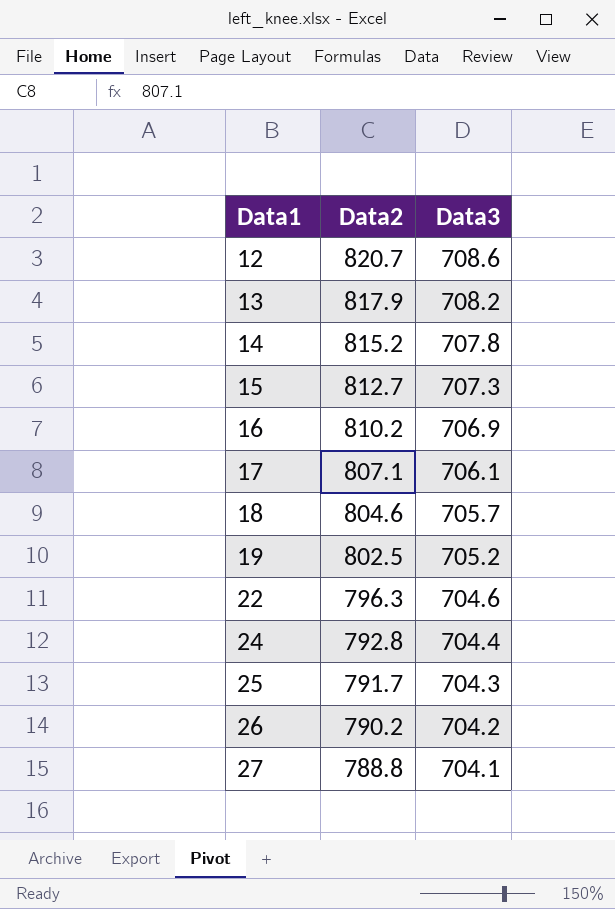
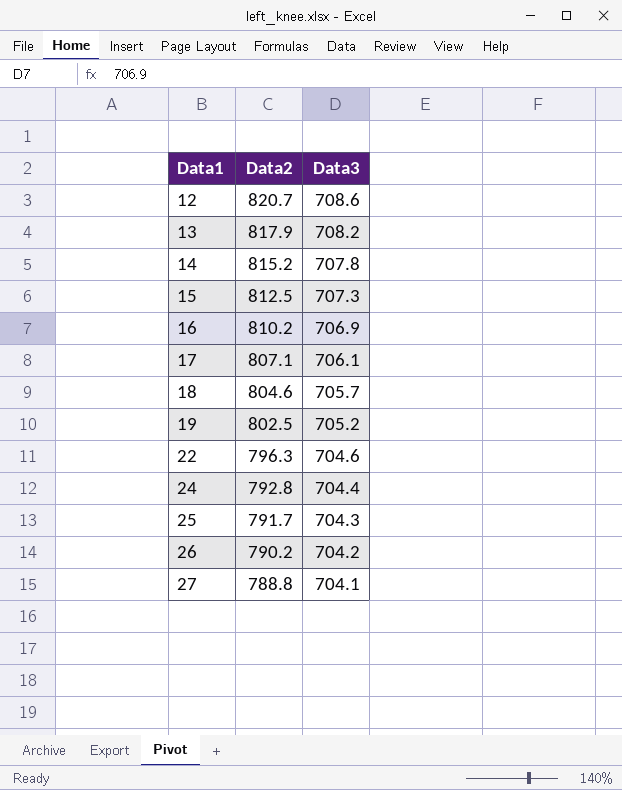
15 | Data2: 812.7 -> 812.5

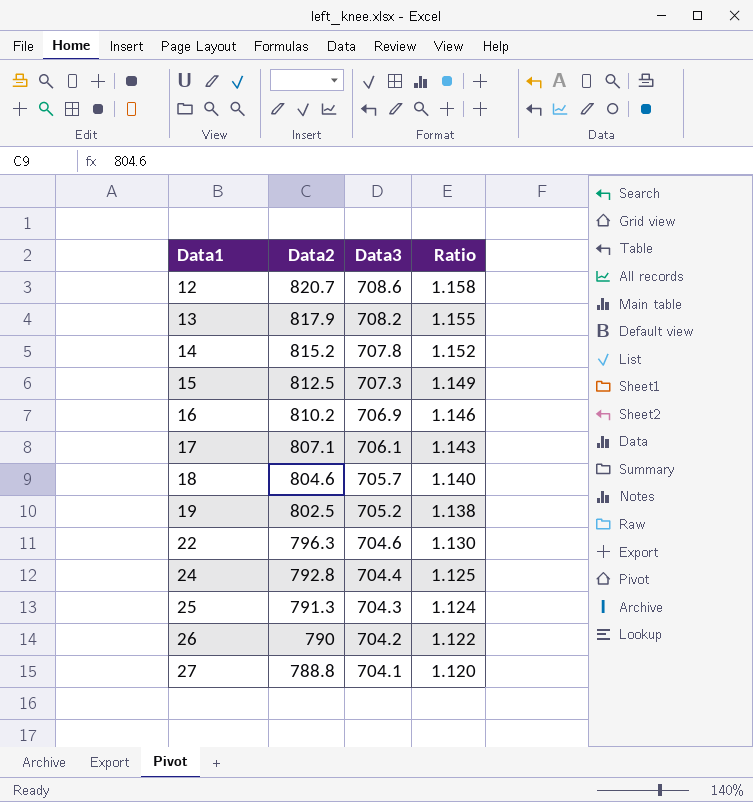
column Ratio | formula: none -> [Data2] / [Data3]
25 | Data2: 791.7 -> 791.3
26 | Data2: 790.2 -> 790

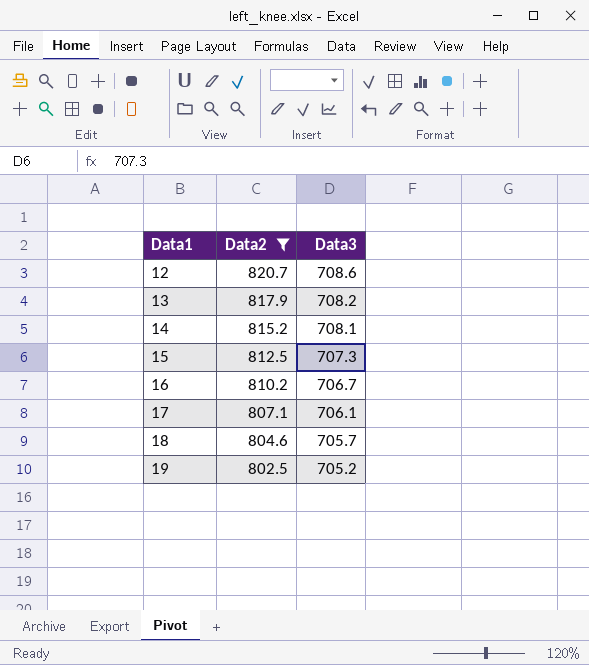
filter: none -> Data2 >= 802.5
column Ratio | formula: [Data2] / [Data3] -> none
14 | Data3: 707.8 -> 708.1
16 | Data3: 706.9 -> 706.7

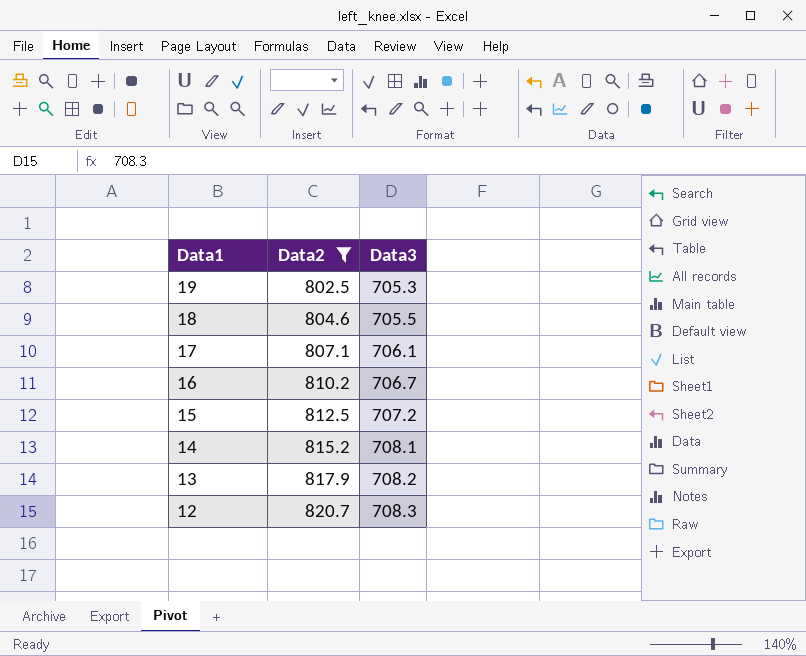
row order: Data1 ascending -> Data1 descending
19 | Data3: 705.2 -> 705.3
18 | Data3: 705.7 -> 705.5
15 | Data3: 707.3 -> 707.2
12 | Data3: 708.6 -> 708.3

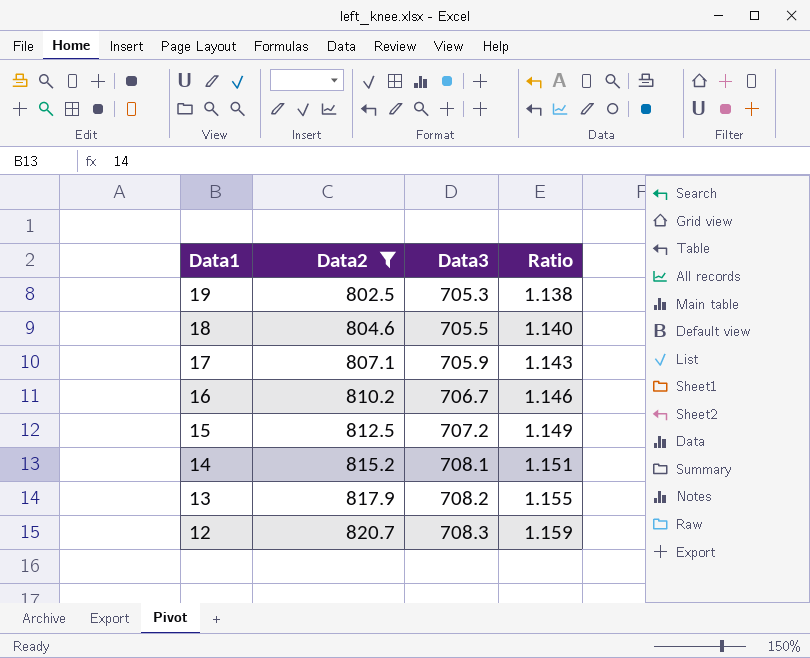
column Ratio | formula: none -> [Data2] / [Data3]
17 | Data3: 706.1 -> 705.9

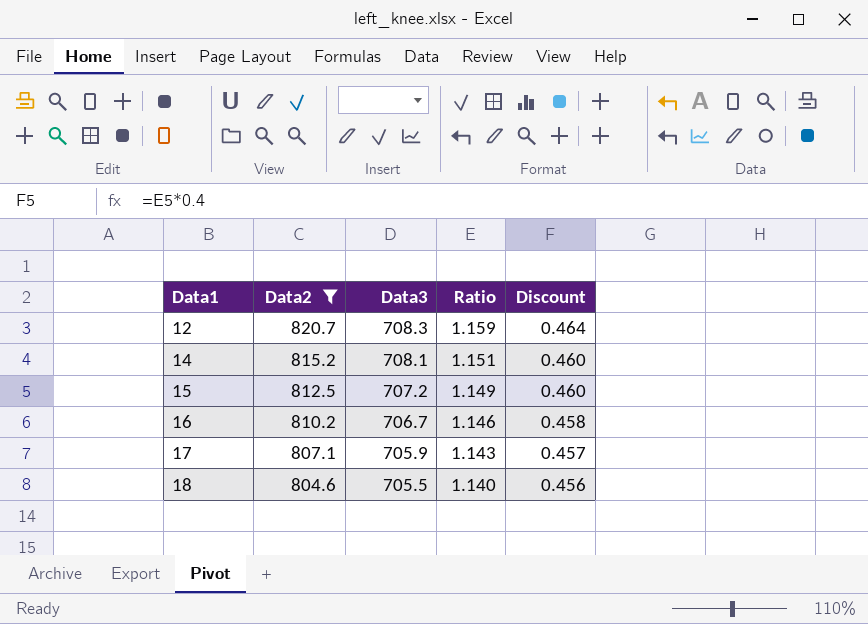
row order: Data1 descending -> Data1 ascending
column Discount | formula: none -> [Ratio] * 0.4
row 19: 802.5 | 705.3 | 1.138 -> none
row 13: 817.9 | 708.2 | 1.155 -> none

